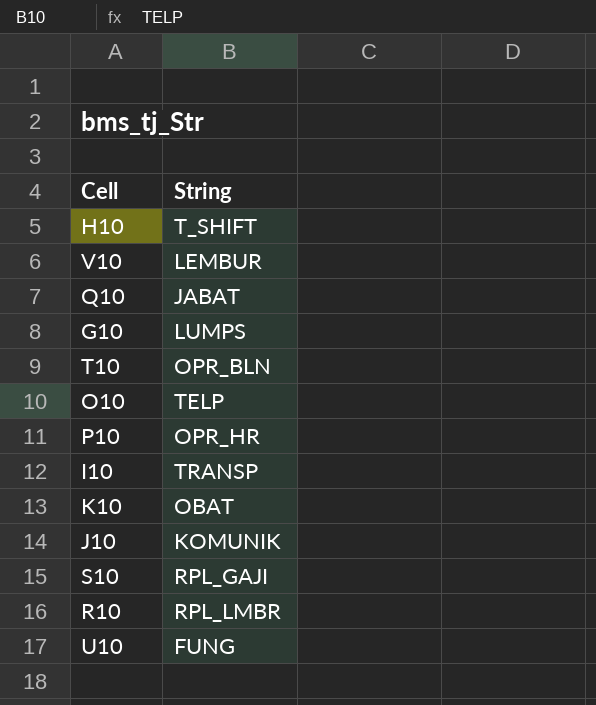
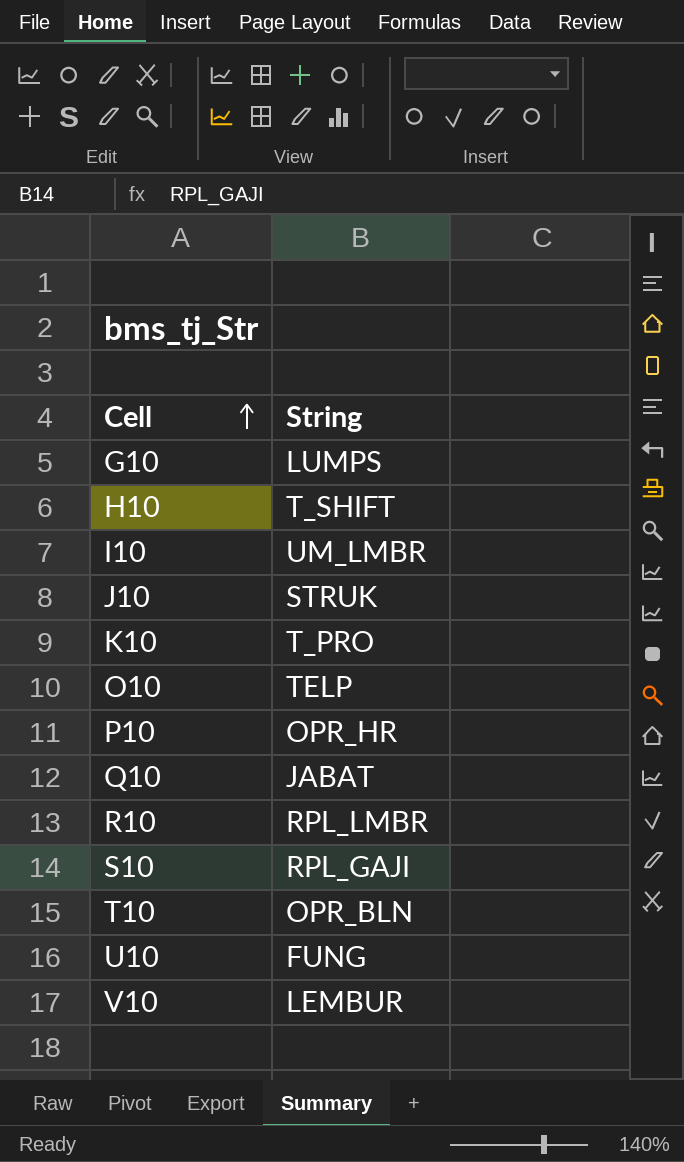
row order: none -> Cell ascending
I10 | String: TRANSP -> UM_LMBR
J10 | String: KOMUNIK -> STRUK
K10 | String: OBAT -> T_PRO

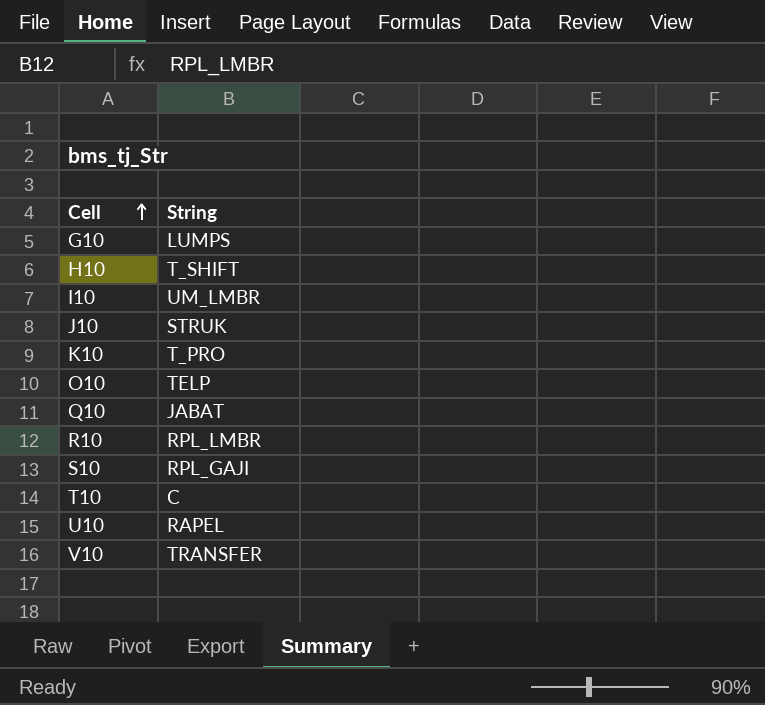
row P10: OPR_HR -> none
T10 | String: OPR_BLN -> C
U10 | String: FUNG -> RAPEL
V10 | String: LEMBUR -> TRANSFER

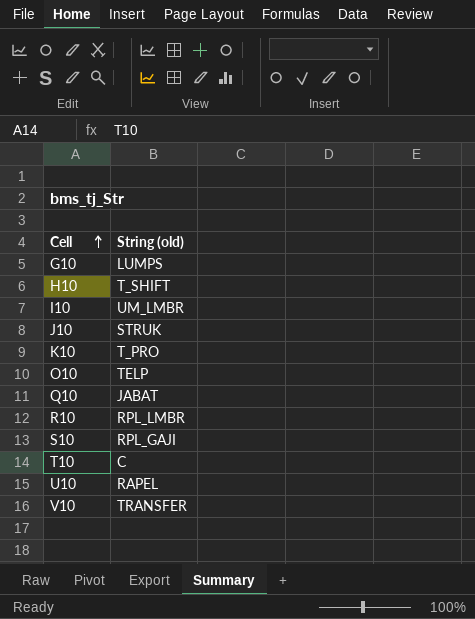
column name: String -> String (old)

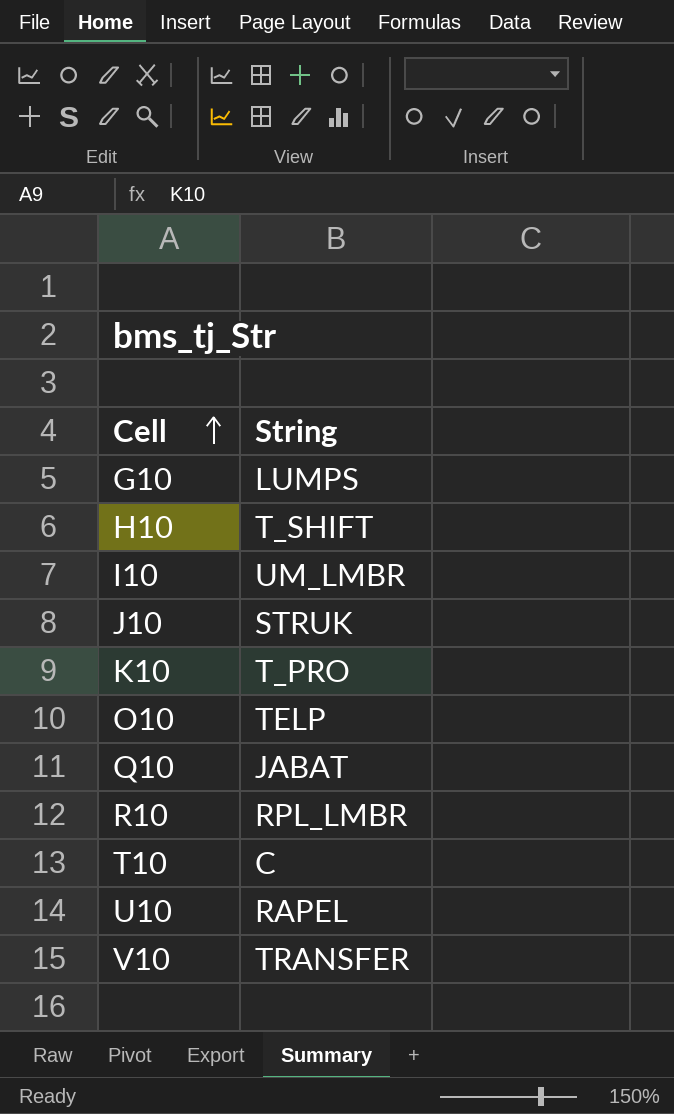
column name: String (old) -> String
row S10: RPL_GAJI -> none

